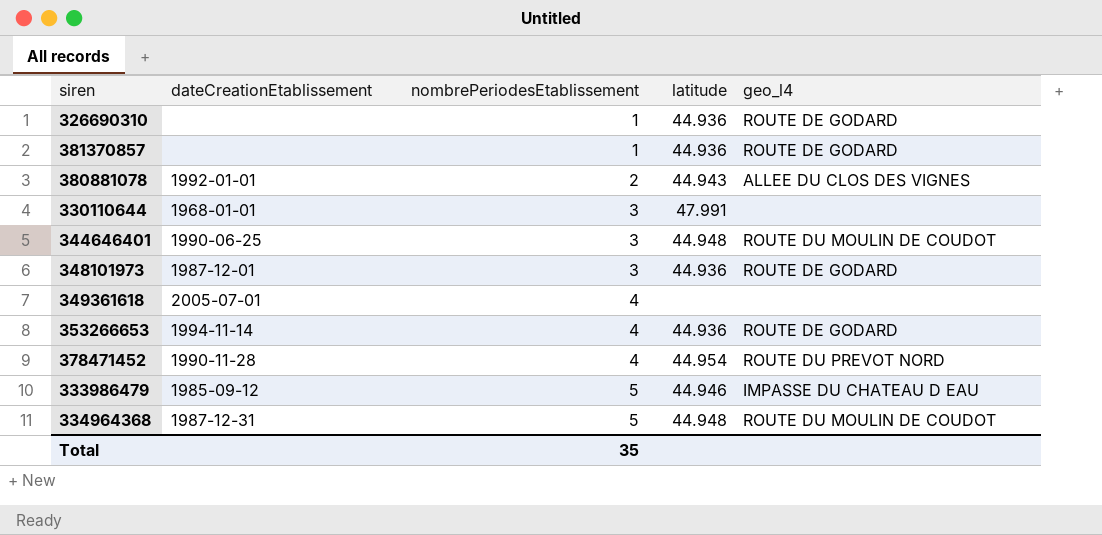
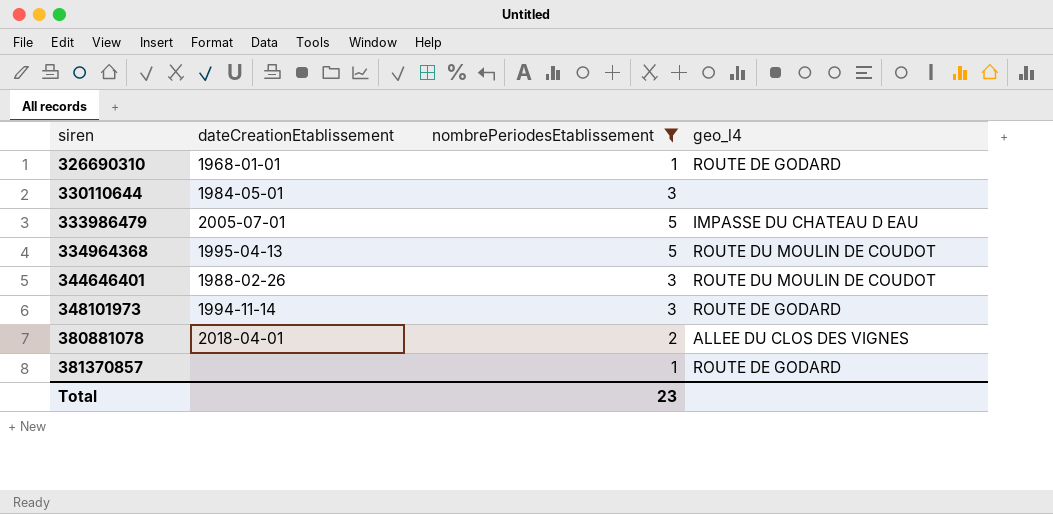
filter: none -> nombrePeriodesEtablissement != 4
row order: nombrePeriodesEtablissement ascending -> siren ascending
column latitude | position: 4 -> none
326690310 | dateCreationEtablissement: none -> 1968-01-01
330110644 | dateCreationEtablissement: 1968-01-01 -> 1984-05-01
333986479 | dateCreationEtablissement: 1985-09-12 -> 2005-07-01
334964368 | dateCreationEtablissement: 1987-12-31 -> 1995-04-13
344646401 | dateCreationEtablissement: 1990-06-25 -> 1988-02-26
348101973 | dateCreationEtablissement: 1987-12-01 -> 1994-11-14
380881078 | dateCreationEtablissement: 1992-01-01 -> 2018-04-01
Total | nombrePeriodesEtablissement: 35 -> 23

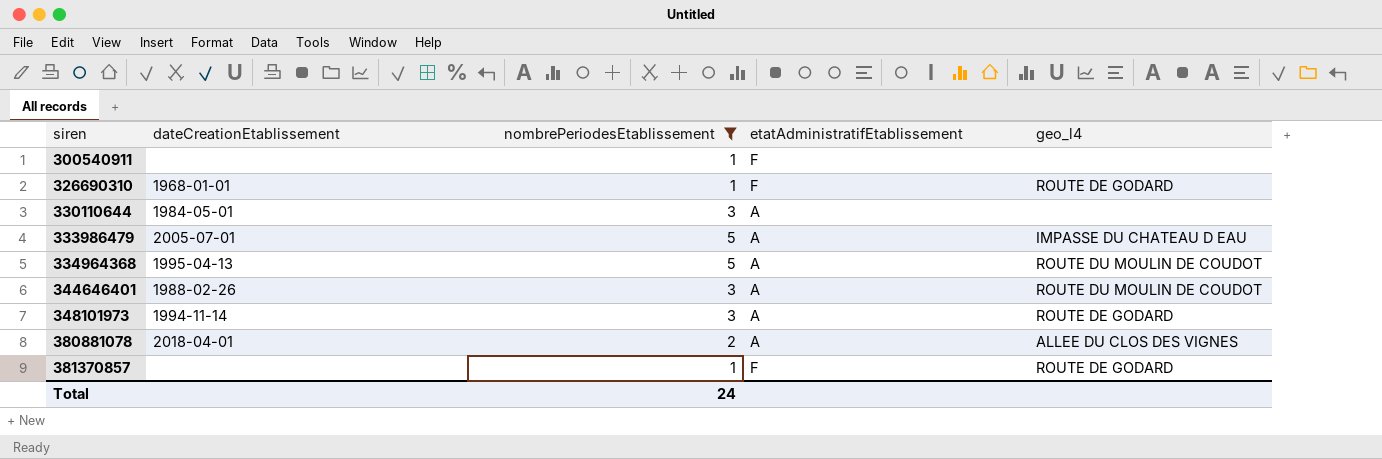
column etatAdministratifEtablissement | position: none -> 4
row 300540911: none -> none | 1 | F | none
Total | nombrePeriodesEtablissement: 23 -> 24

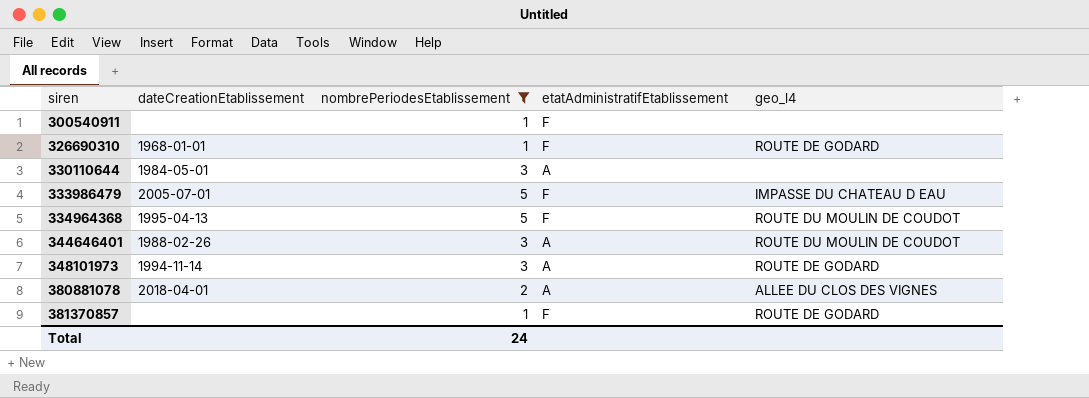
333986479 | etatAdministratifEtablissement: A -> F
334964368 | etatAdministratifEtablissement: A -> F

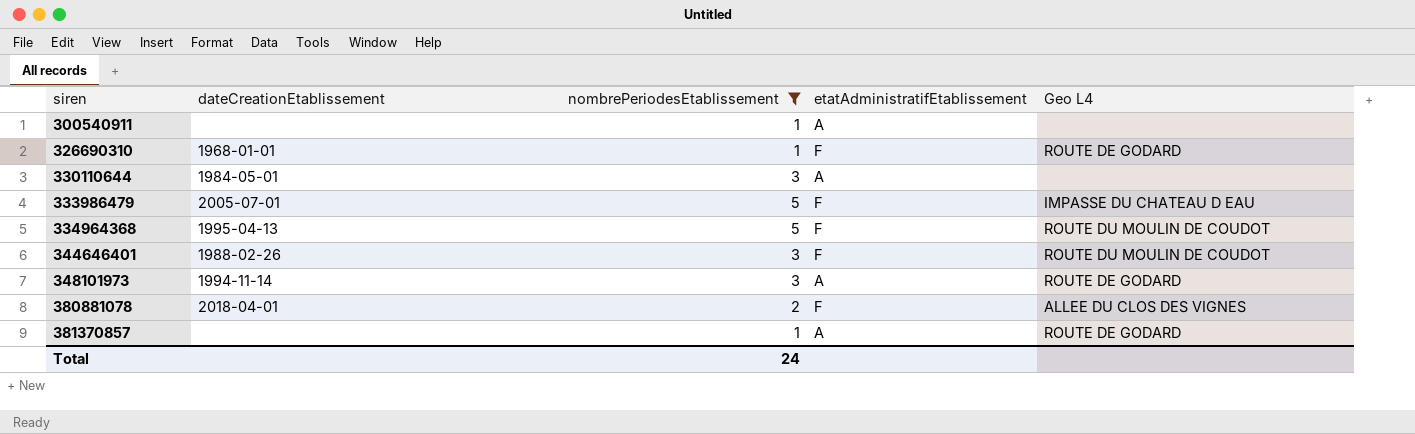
column name: geo_l4 -> Geo L4
300540911 | etatAdministratifEtablissement: F -> A
344646401 | etatAdministratifEtablissement: A -> F
380881078 | etatAdministratifEtablissement: A -> F
381370857 | etatAdministratifEtablissement: F -> A

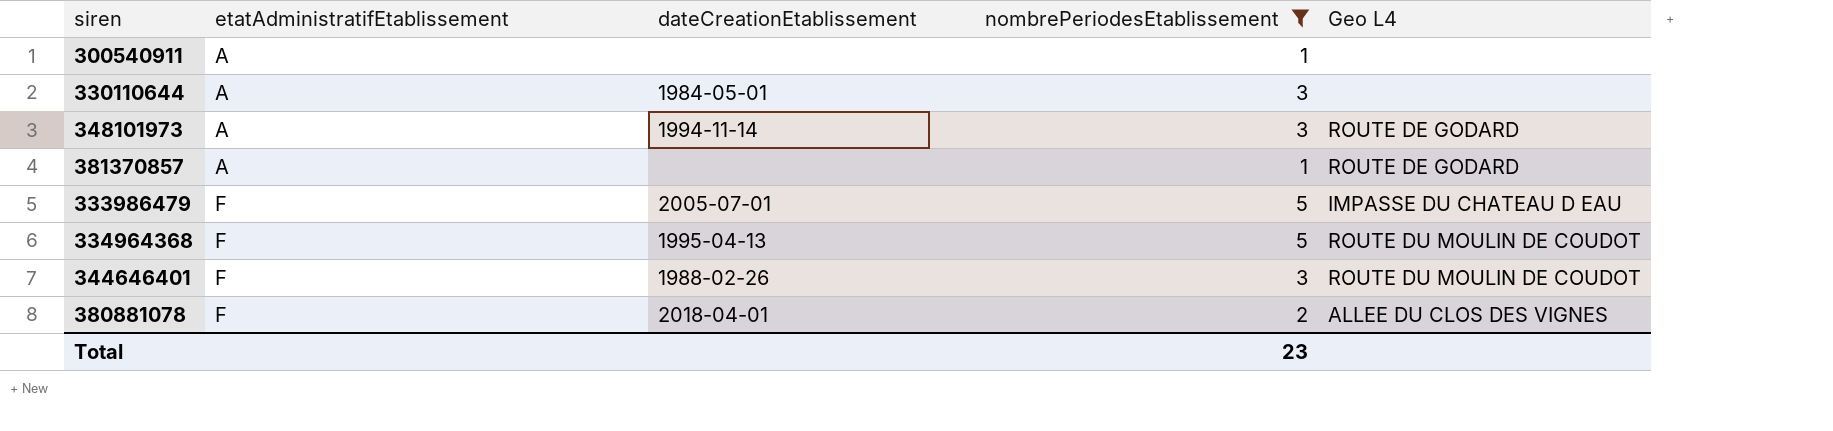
row order: siren ascending -> etatAdministratifEtablissement ascending
column etatAdministratifEtablissement | position: 4 -> 2
row 326690310: 1968-01-01 | 1 | F | ROUTE DE GODARD -> none
Total | nombrePeriodesEtablissement: 24 -> 23

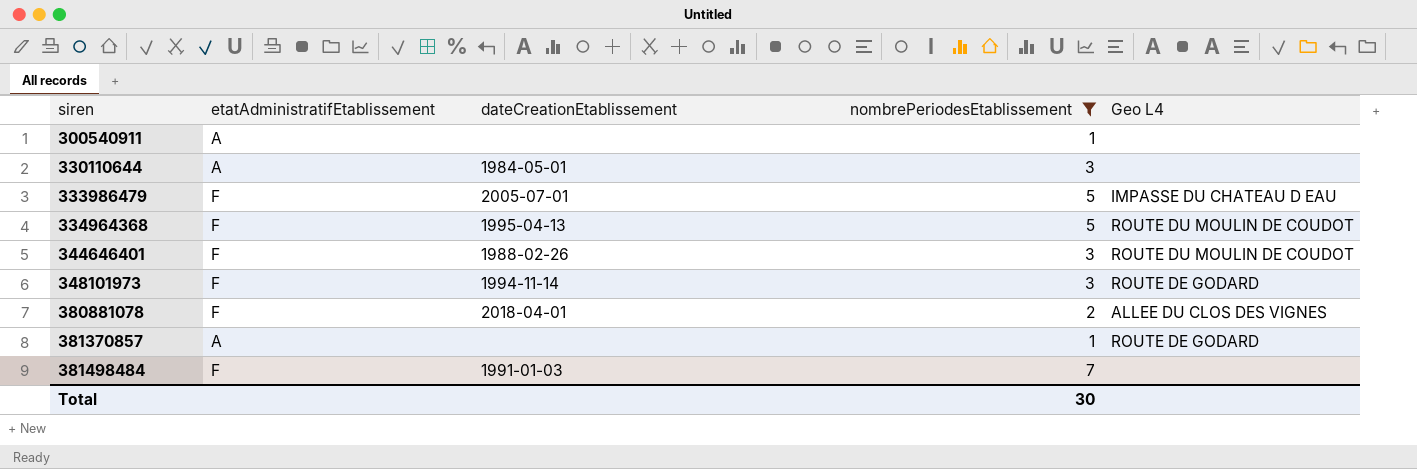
row order: etatAdministratifEtablissement ascending -> siren ascending
348101973 | etatAdministratifEtablissement: A -> F
row 381498484: none -> F | 1991-01-03 | 7 | none
Total | nombrePeriodesEtablissement: 23 -> 30

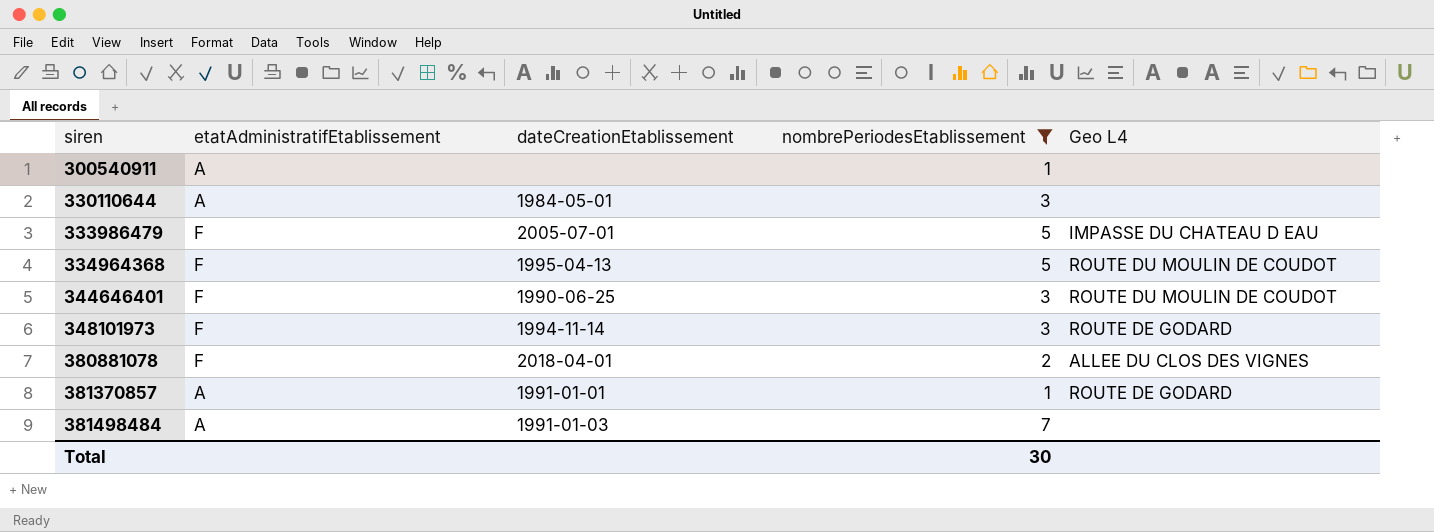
344646401 | dateCreationEtablissement: 1988-02-26 -> 1990-06-25
381370857 | dateCreationEtablissement: none -> 1991-01-01
381498484 | etatAdministratifEtablissement: F -> A

